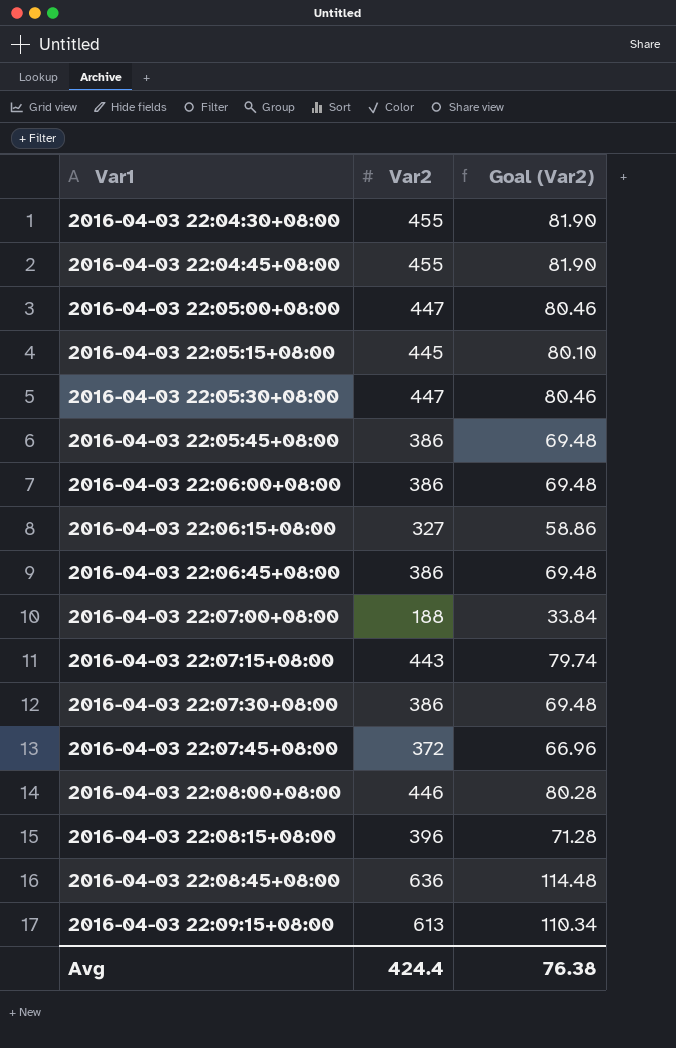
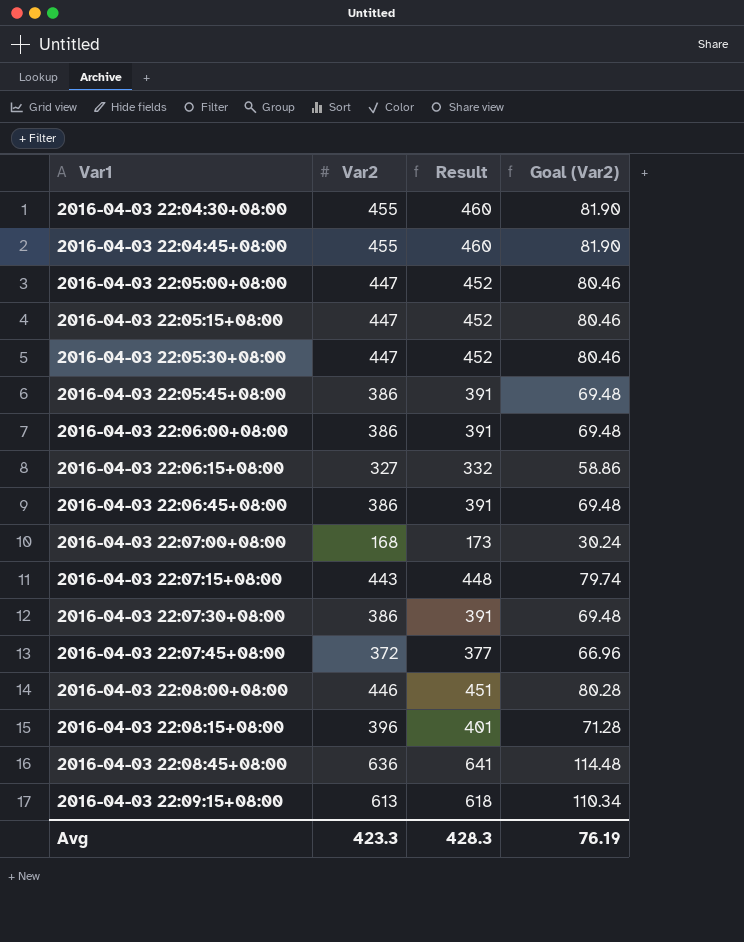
column Result | formula: none -> [Var2] + 5
2016-04-03 22:05:15+08:00 | Var2: 445 -> 447
2016-04-03 22:05:15+08:00 | Goal (Var2): 80.10 -> 80.46
2016-04-03 22:07:00+08:00 | Var2: 188 -> 168
2016-04-03 22:07:00+08:00 | Goal (Var2): 33.84 -> 30.24
Avg | Var2: 424.4 -> 423.3
Avg | Goal (Var2): 76.38 -> 76.19

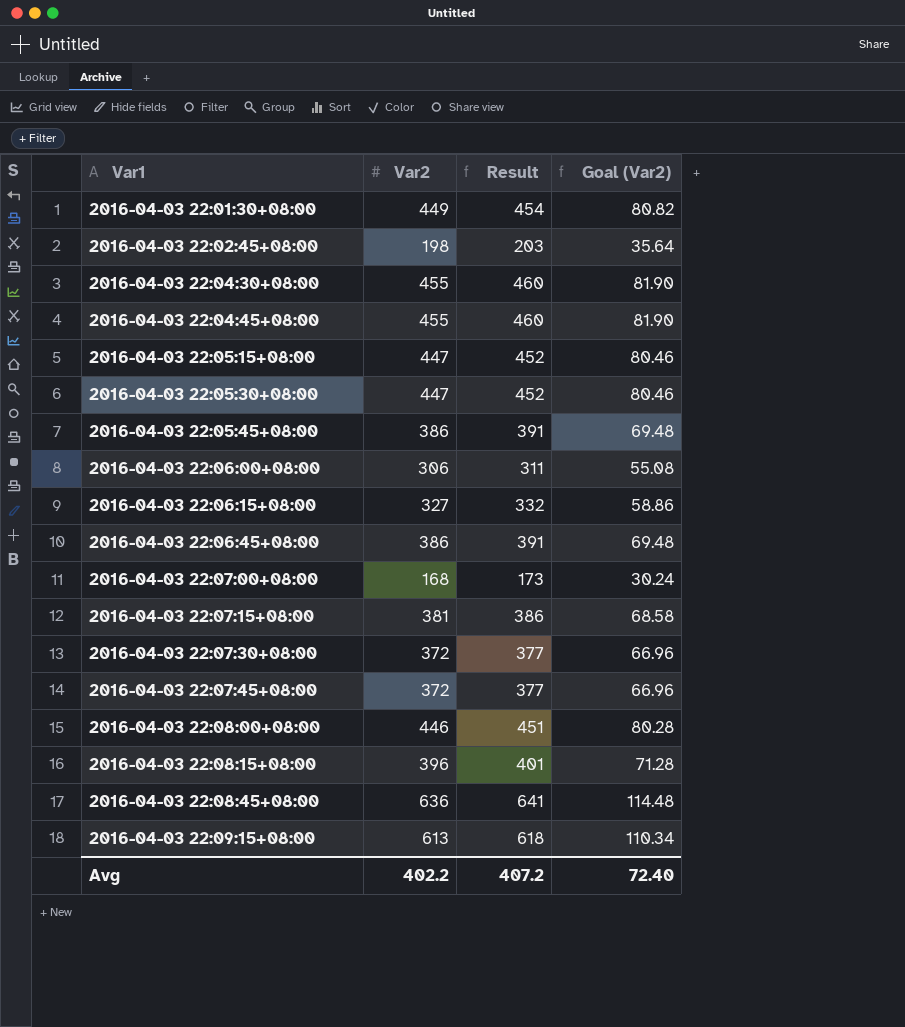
row 2016-04-03 22:05:00+08:00: 447 | 452 | 80.46 -> none
row 2016-04-03 22:01:30+08:00: none -> 449 | 454 | 80.82
row 2016-04-03 22:02:45+08:00: none -> 198 | 203 | 35.64
2016-04-03 22:06:00+08:00 | Var2: 386 -> 306
2016-04-03 22:06:00+08:00 | Result: 391 -> 311
2016-04-03 22:06:00+08:00 | Goal (Var2): 69.48 -> 55.08
2016-04-03 22:07:15+08:00 | Var2: 443 -> 381
2016-04-03 22:07:15+08:00 | Result: 448 -> 386
2016-04-03 22:07:15+08:00 | Goal (Var2): 79.74 -> 68.58
2016-04-03 22:07:30+08:00 | Var2: 386 -> 372
2016-04-03 22:07:30+08:00 | Result: 391 -> 377
2016-04-03 22:07:30+08:00 | Goal (Var2): 69.48 -> 66.96
Avg | Var2: 423.3 -> 402.2
Avg | Result: 428.3 -> 407.2
Avg | Goal (Var2): 76.19 -> 72.40

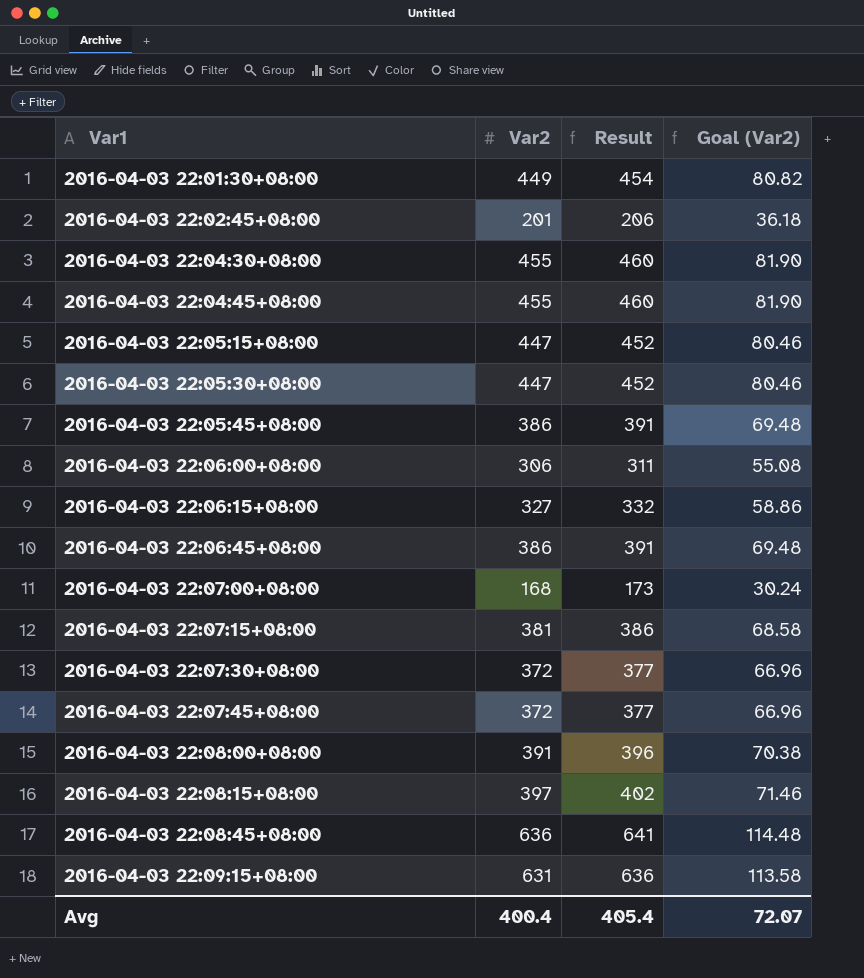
2016-04-03 22:02:45+08:00 | Var2: 198 -> 201
2016-04-03 22:02:45+08:00 | Result: 203 -> 206
2016-04-03 22:02:45+08:00 | Goal (Var2): 35.64 -> 36.18
2016-04-03 22:08:00+08:00 | Var2: 446 -> 391
2016-04-03 22:08:00+08:00 | Result: 451 -> 396
2016-04-03 22:08:00+08:00 | Goal (Var2): 80.28 -> 70.38
2016-04-03 22:08:15+08:00 | Var2: 396 -> 397
2016-04-03 22:08:15+08:00 | Result: 401 -> 402
2016-04-03 22:08:15+08:00 | Goal (Var2): 71.28 -> 71.46
2016-04-03 22:09:15+08:00 | Var2: 613 -> 631
2016-04-03 22:09:15+08:00 | Result: 618 -> 636
2016-04-03 22:09:15+08:00 | Goal (Var2): 110.34 -> 113.58
Avg | Var2: 402.2 -> 400.4
Avg | Result: 407.2 -> 405.4
Avg | Goal (Var2): 72.40 -> 72.07

